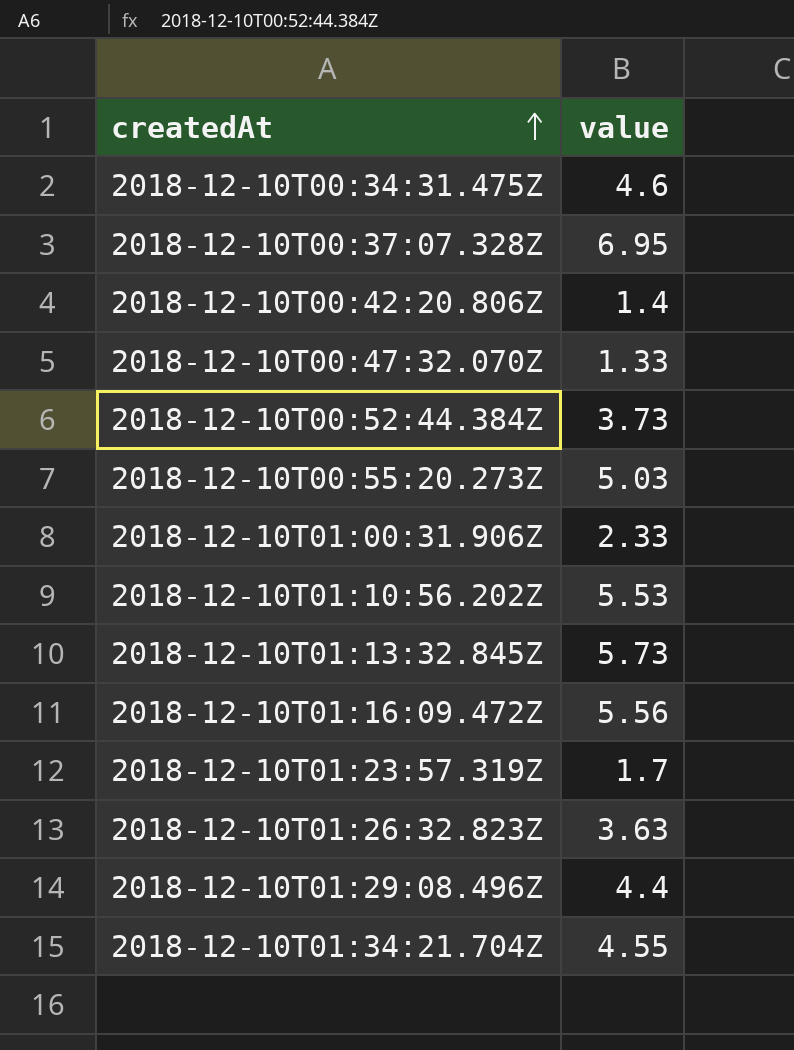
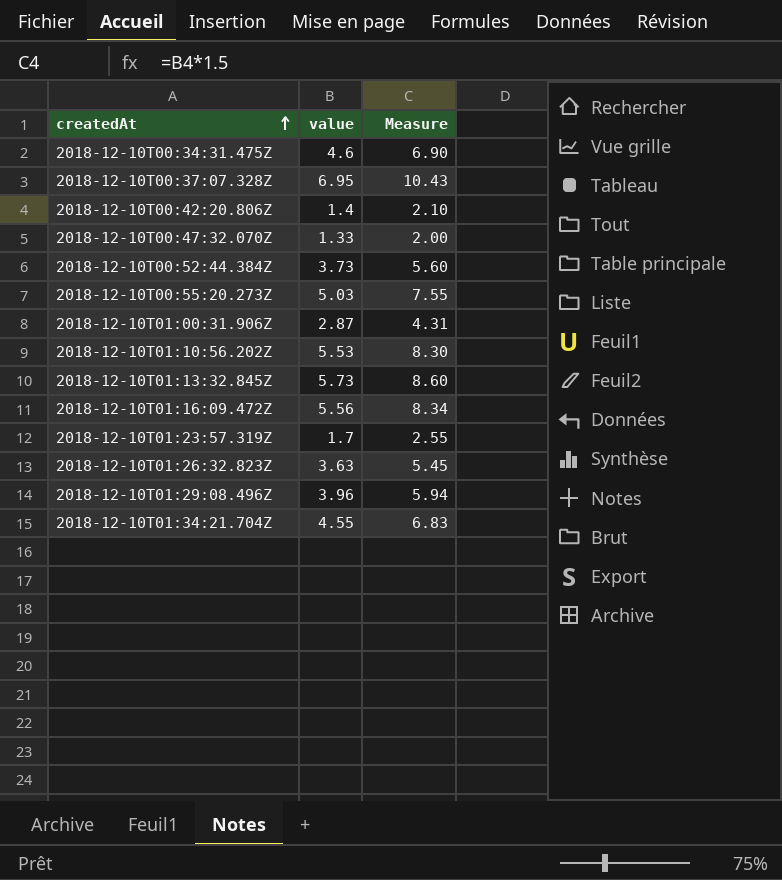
column Measure | formula: none -> [value] * 1.5
2018-12-10T01:00:31.906Z | value: 2.33 -> 2.87
2018-12-10T01:29:08.496Z | value: 4.4 -> 3.96

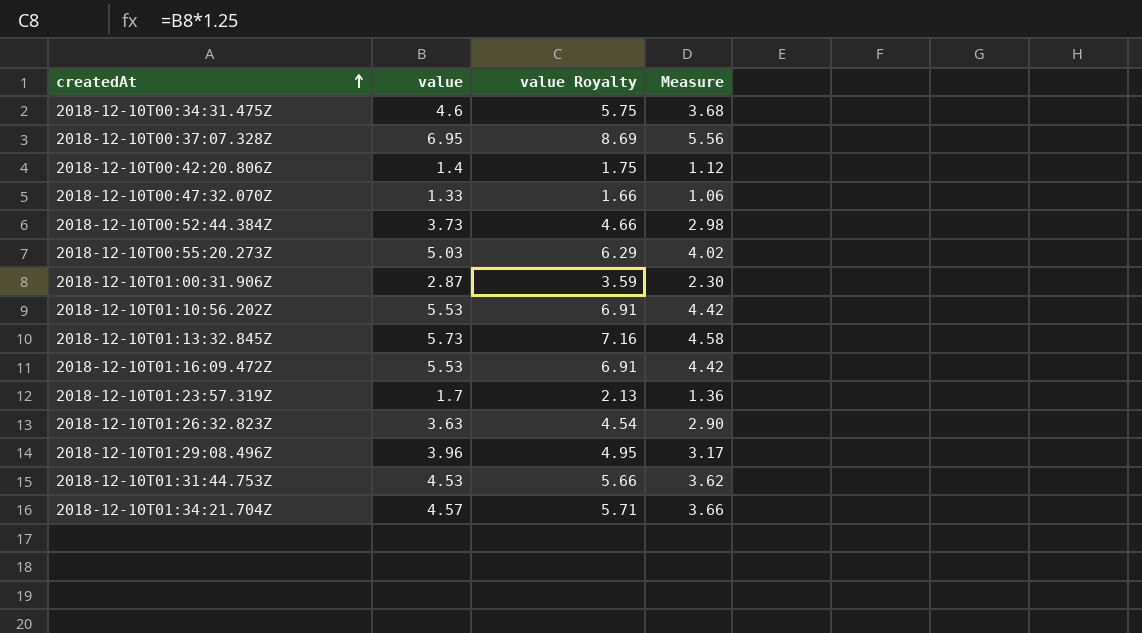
column value Royalty | formula: none -> [value] * 1.25
column Measure | formula: [value] * 1.5 -> [value] * 0.8
2018-12-10T01:16:09.472Z | value: 5.56 -> 5.53
row 2018-12-10T01:31:44.753Z: none -> 4.53 | 5.66 | 3.62
2018-12-10T01:34:21.704Z | value: 4.55 -> 4.57

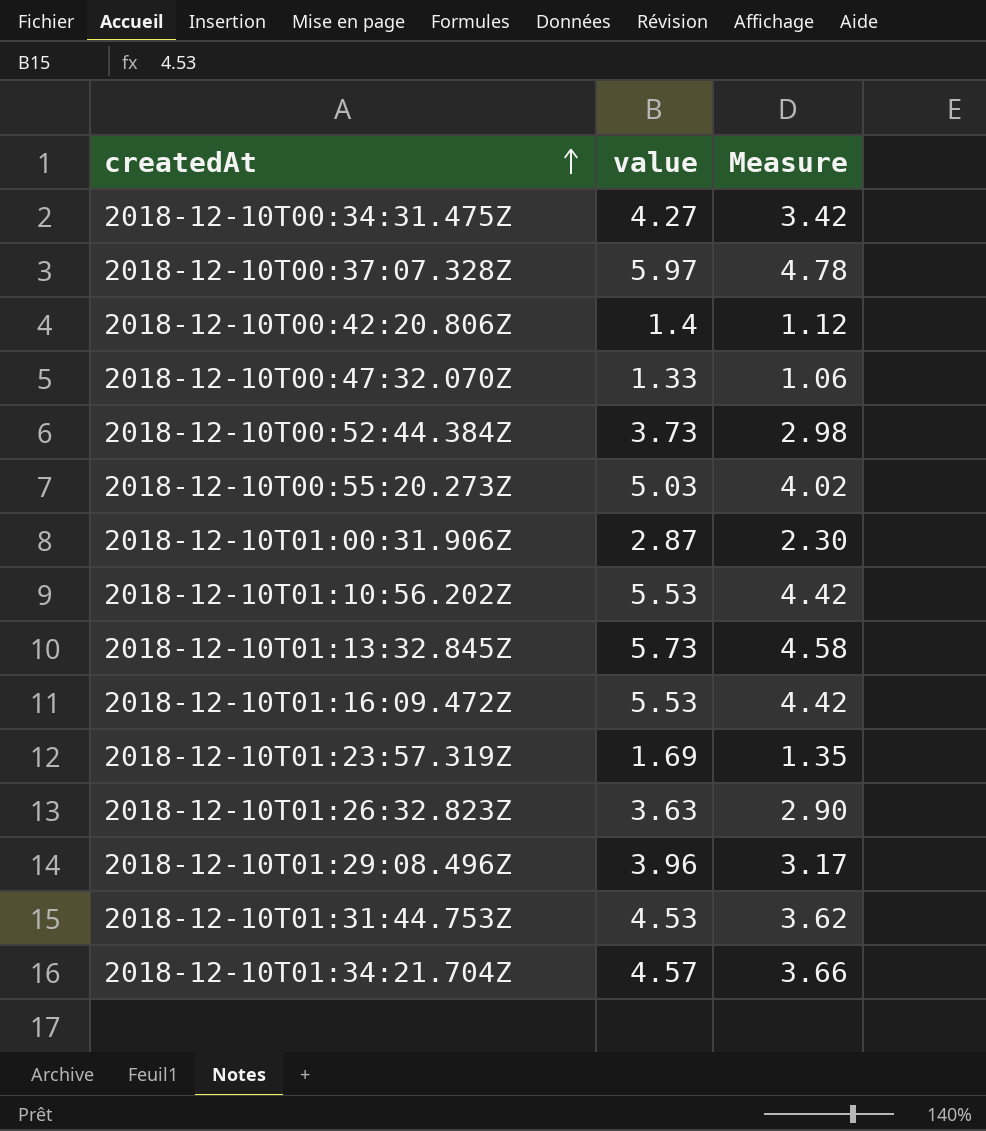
column value Royalty | formula: [value] * 1.25 -> none
2018-12-10T00:34:31.475Z | value: 4.6 -> 4.27
2018-12-10T00:34:31.475Z | Measure: 3.68 -> 3.42
2018-12-10T00:37:07.328Z | value: 6.95 -> 5.97
2018-12-10T00:37:07.328Z | Measure: 5.56 -> 4.78
2018-12-10T01:23:57.319Z | value: 1.7 -> 1.69
2018-12-10T01:23:57.319Z | Measure: 1.36 -> 1.35

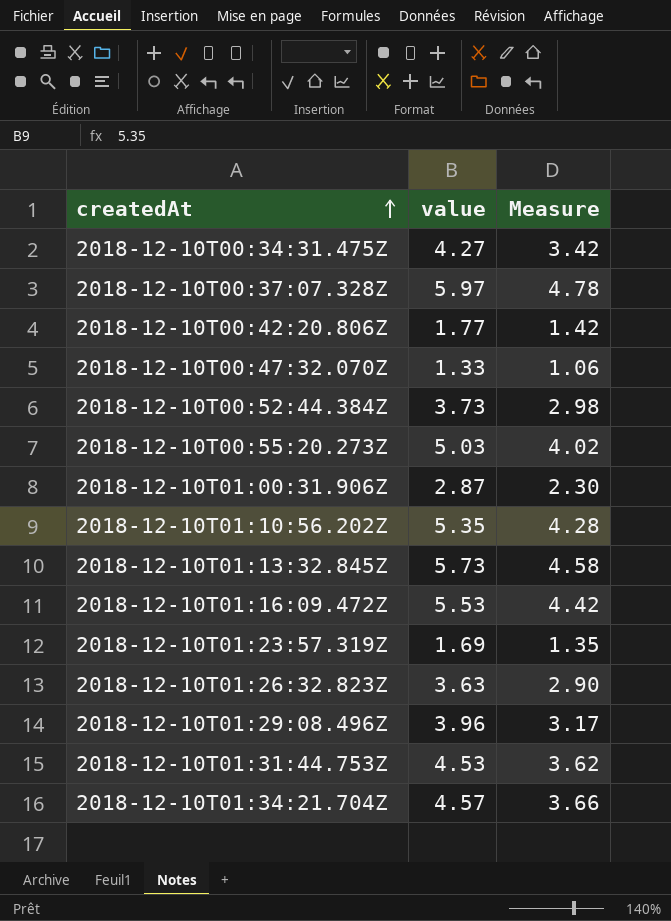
2018-12-10T00:42:20.806Z | value: 1.4 -> 1.77
2018-12-10T00:42:20.806Z | Measure: 1.12 -> 1.42
2018-12-10T01:10:56.202Z | value: 5.53 -> 5.35
2018-12-10T01:10:56.202Z | Measure: 4.42 -> 4.28

